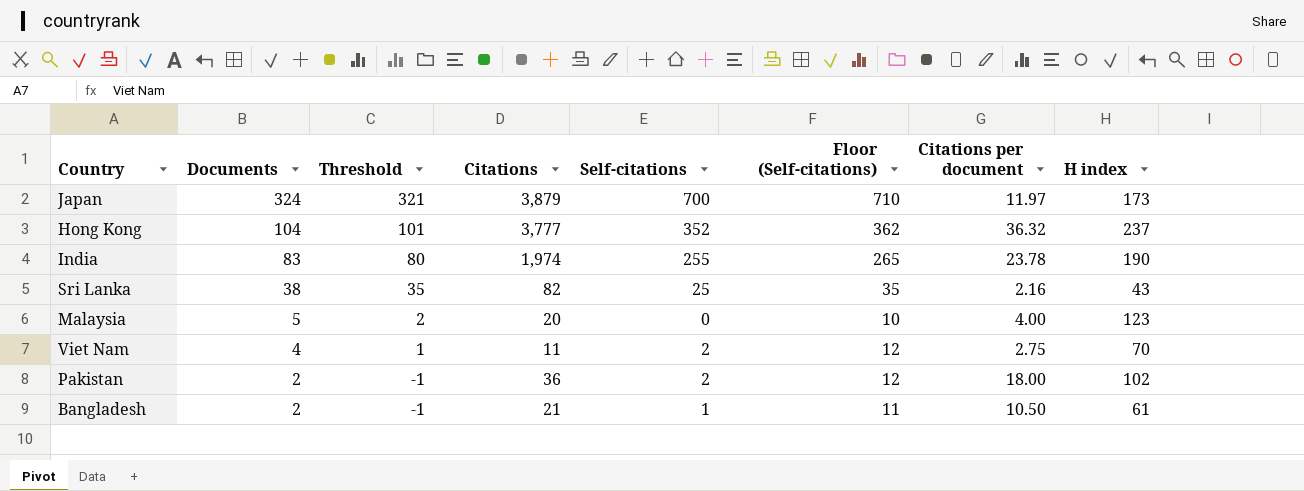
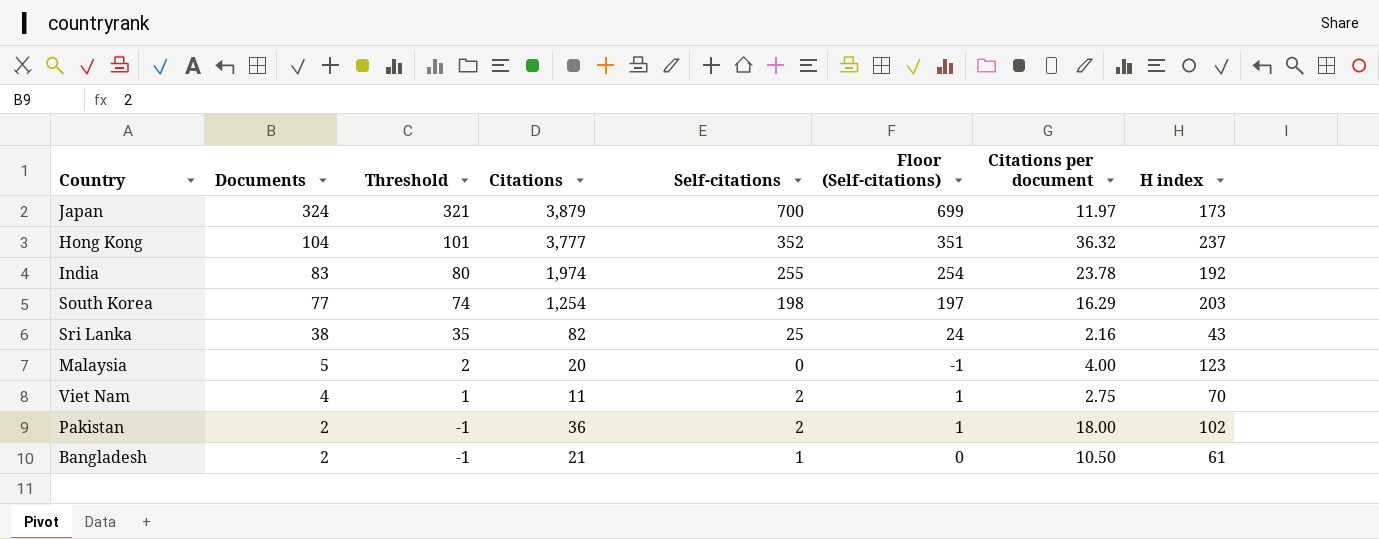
column Floor (Self-citations) | formula: [Self-citations] + 10 -> [Self-citations] - 1
India | H index: 190 -> 192
row South Korea: none -> 77 | 74 | 1,254 | 198 | 197 | 16.29 | 203

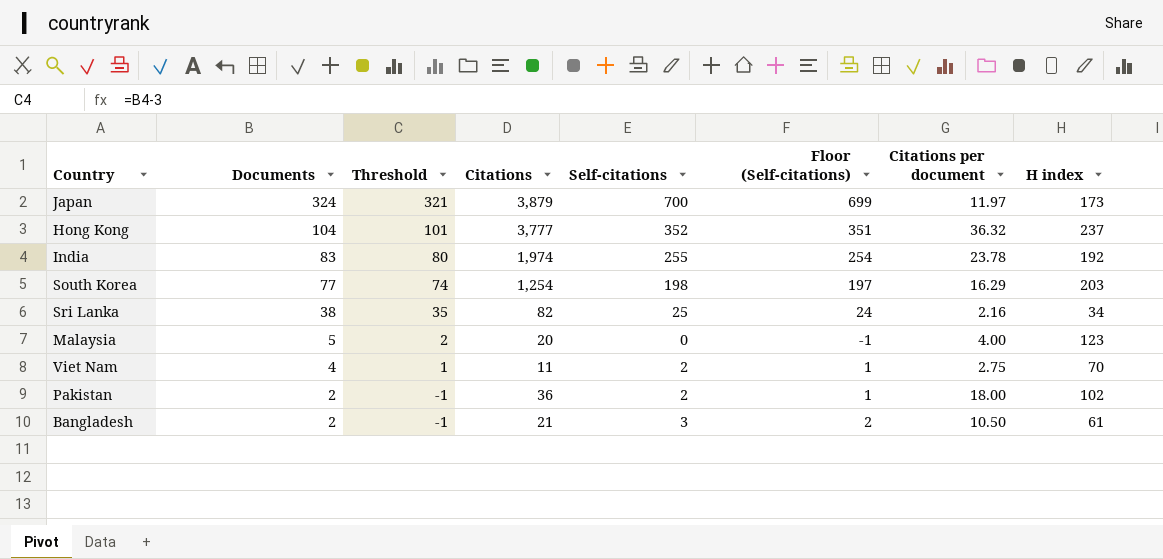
Sri Lanka | H index: 43 -> 34
Bangladesh | Self-citations: 1 -> 3
Bangladesh | Floor (Self-citations): 0 -> 2

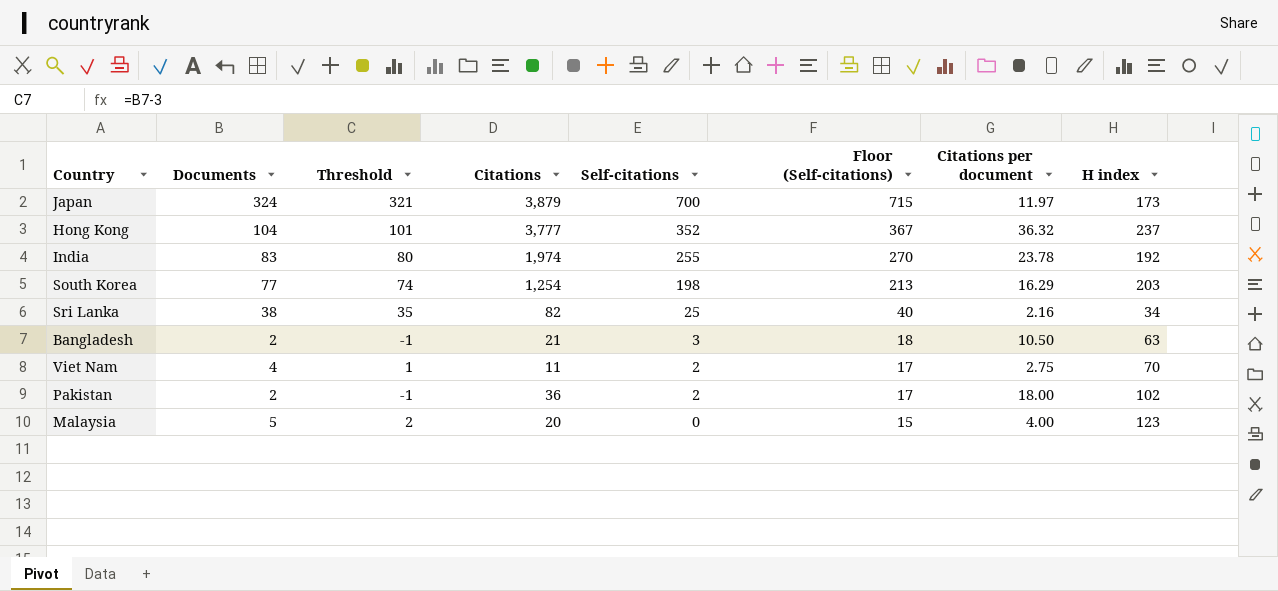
row order: Documents descending -> Self-citations descending
column Floor (Self-citations) | formula: [Self-citations] - 1 -> [Self-citations] + 15
Bangladesh | H index: 61 -> 63

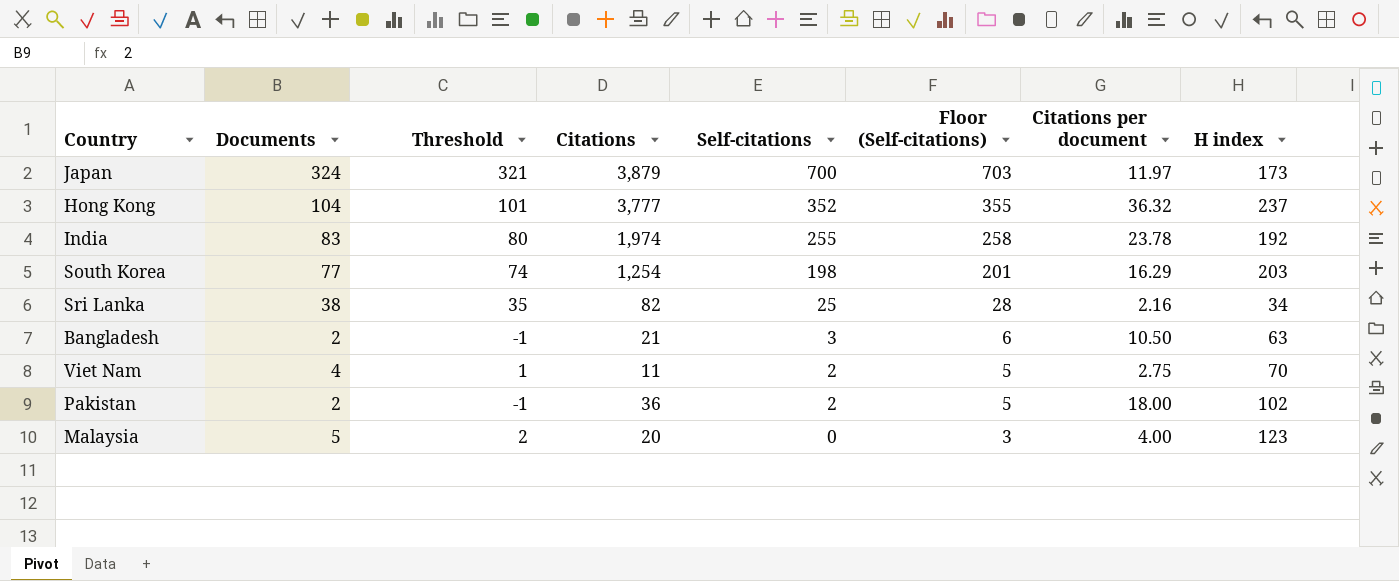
column Floor (Self-citations) | formula: [Self-citations] + 15 -> [Self-citations] + 3

